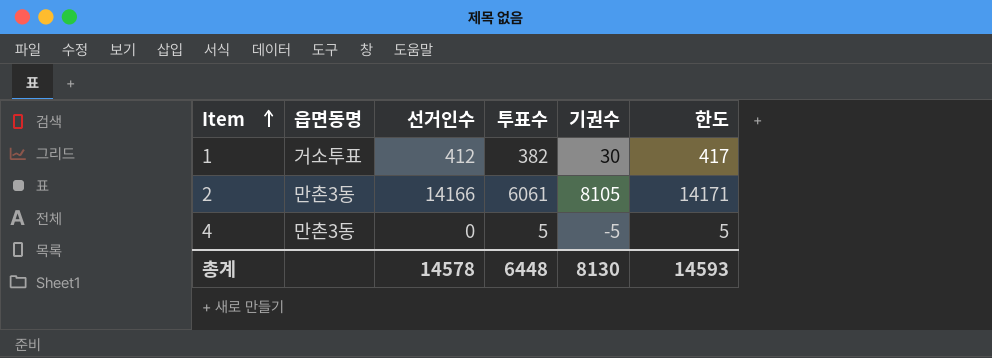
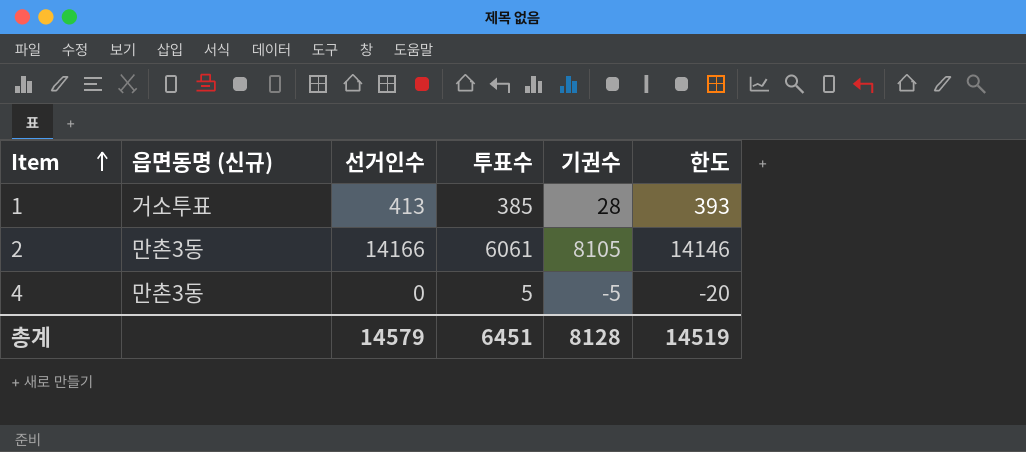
column name: 읍면동명 -> 읍면동명 (신규)
column 한도 | formula: [선거인수] + 5 -> [선거인수] - 20
1 | 선거인수: 412 -> 413
1 | 투표수: 382 -> 385
1 | 기권수: 30 -> 28
총계 | 선거인수: 14578 -> 14579
총계 | 투표수: 6448 -> 6451
총계 | 기권수: 8130 -> 8128
총계 | 한도: 14593 -> 14519

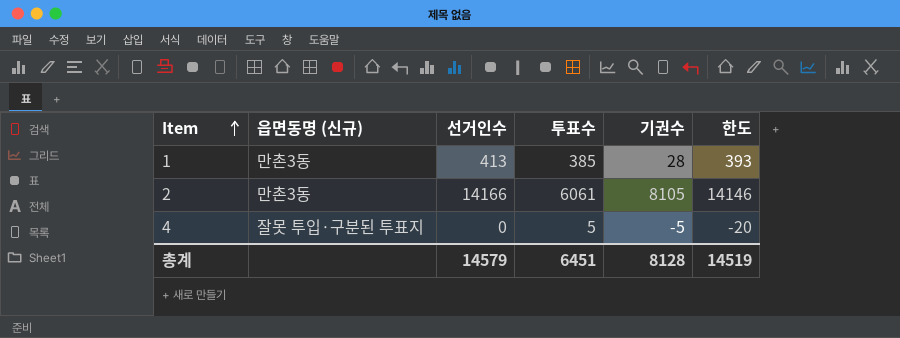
1 | 읍면동명 (신규): 거소투표 -> 만촌3동
4 | 읍면동명 (신규): 만촌3동 -> 잘못 투입·구분된 투표지

